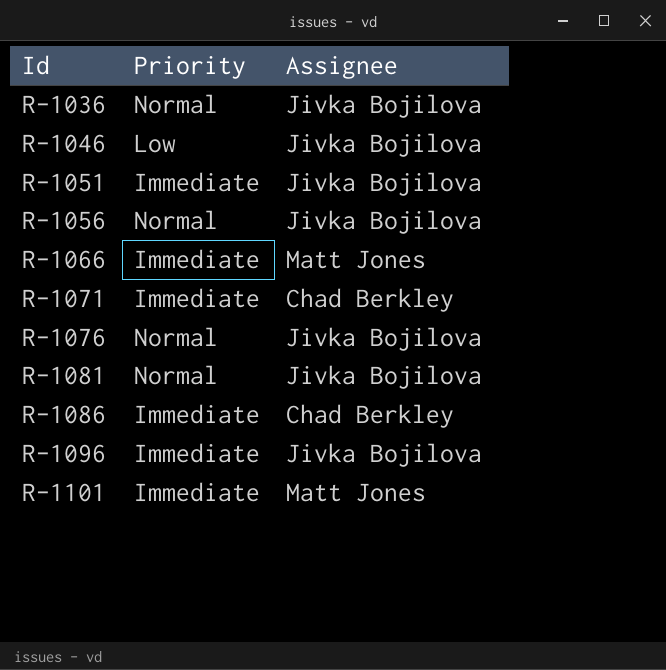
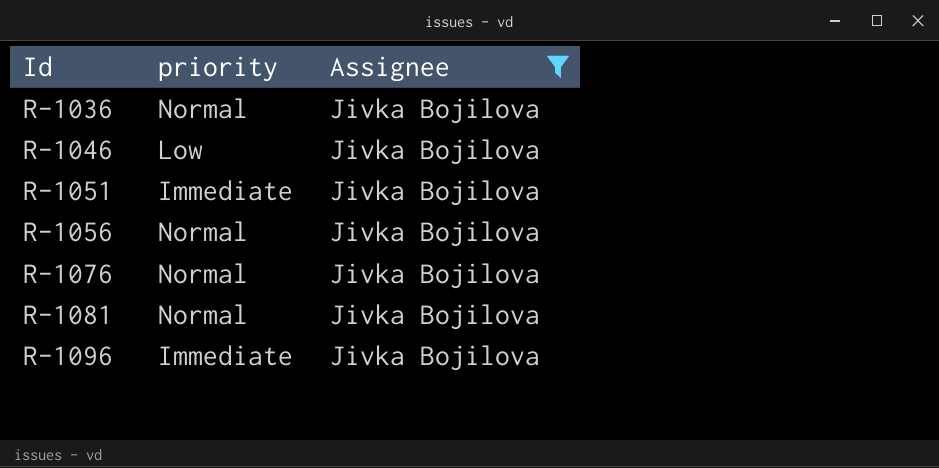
filter: none -> Assignee = Jivka Bojilova
column name: Priority -> priority

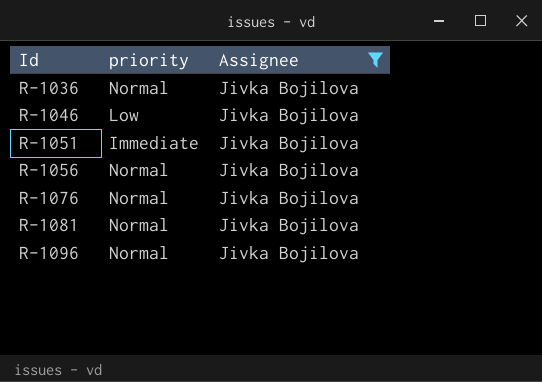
R-1096 | priority: Immediate -> Normal

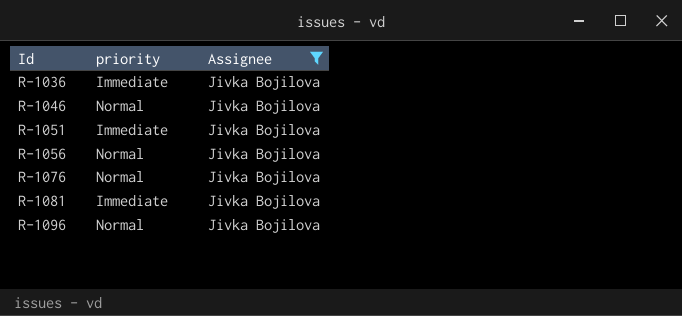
R-1036 | priority: Normal -> Immediate
R-1046 | priority: Low -> Normal
R-1081 | priority: Normal -> Immediate

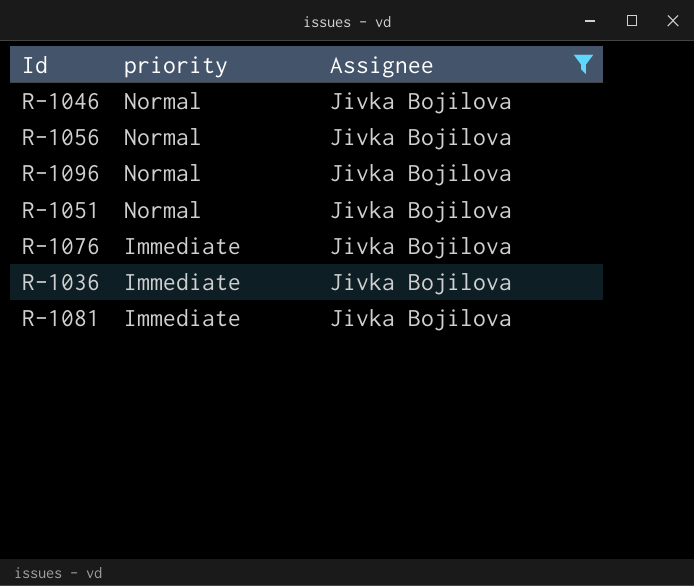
row order: Id ascending -> priority descending
R-1051 | priority: Immediate -> Normal
R-1076 | priority: Normal -> Immediate

